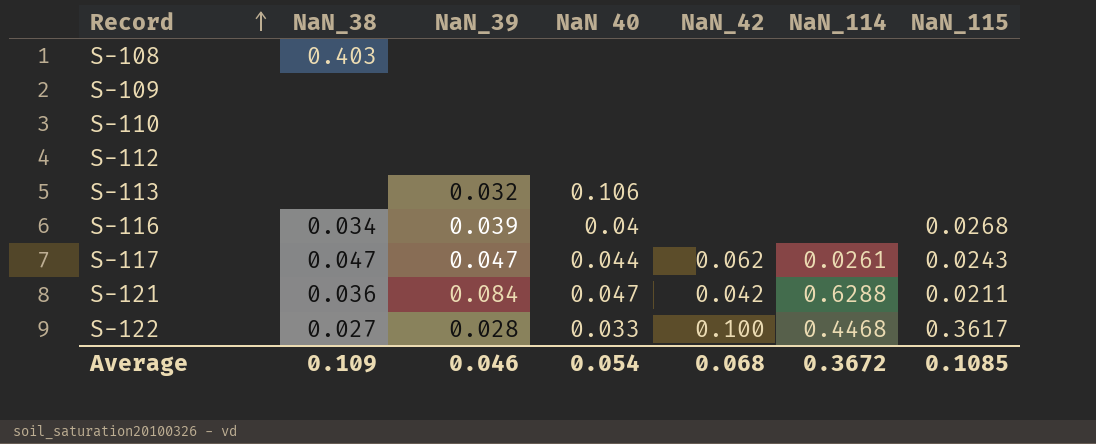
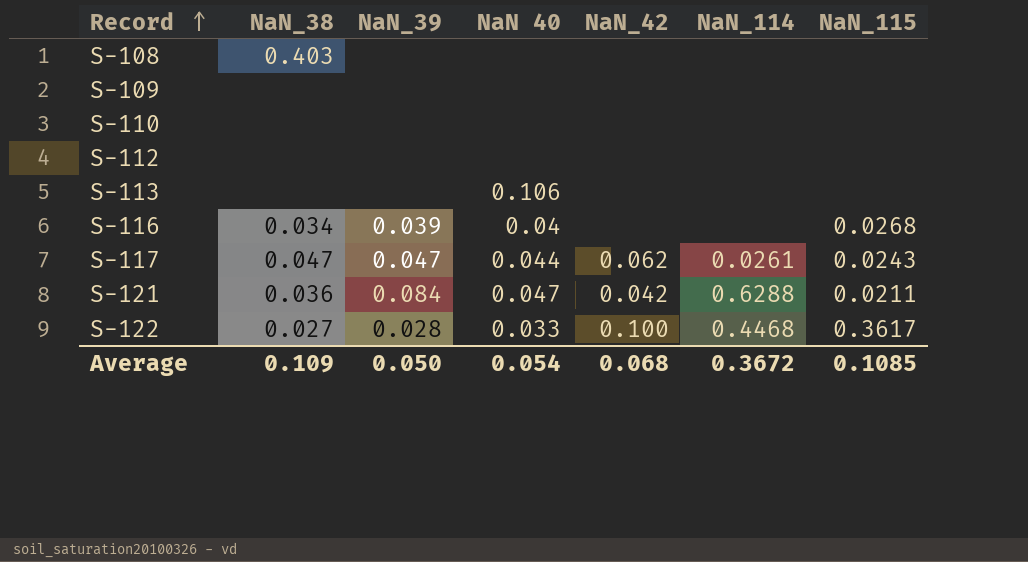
S-113 | NaN_39: 0.032 -> none
Average | NaN_39: 0.046 -> 0.050

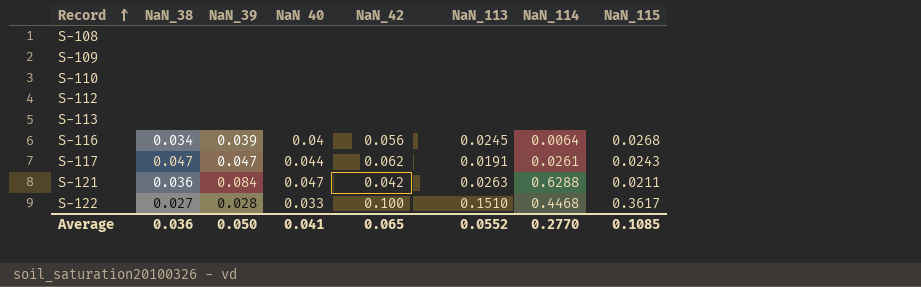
column NaN_113 | position: none -> 6
S-108 | NaN_38: 0.403 -> none
S-113 | NaN 40: 0.106 -> none
S-116 | NaN_42: none -> 0.056
S-116 | NaN_114: none -> 0.0064
Average | NaN_38: 0.109 -> 0.036
Average | NaN 40: 0.054 -> 0.041
Average | NaN_42: 0.068 -> 0.065
Average | NaN_114: 0.3672 -> 0.2770

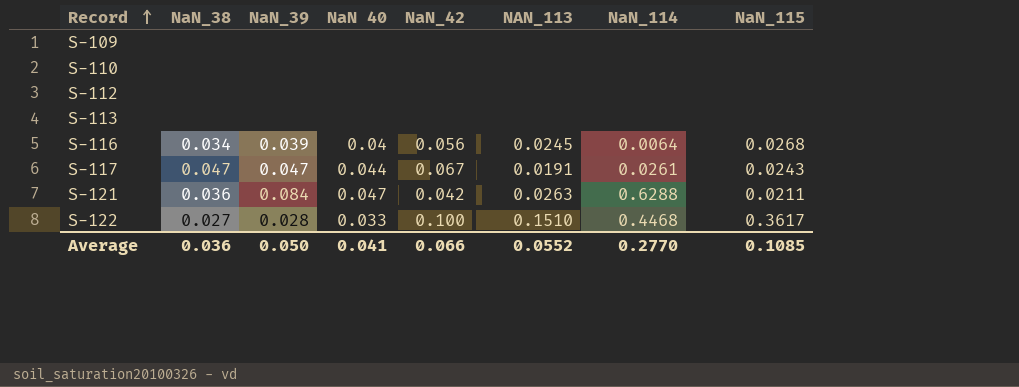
column name: NaN_113 -> NAN_113
row S-108: none | none | none | none | none | none | none -> none
S-117 | NaN_42: 0.062 -> 0.067
Average | NaN_42: 0.065 -> 0.066

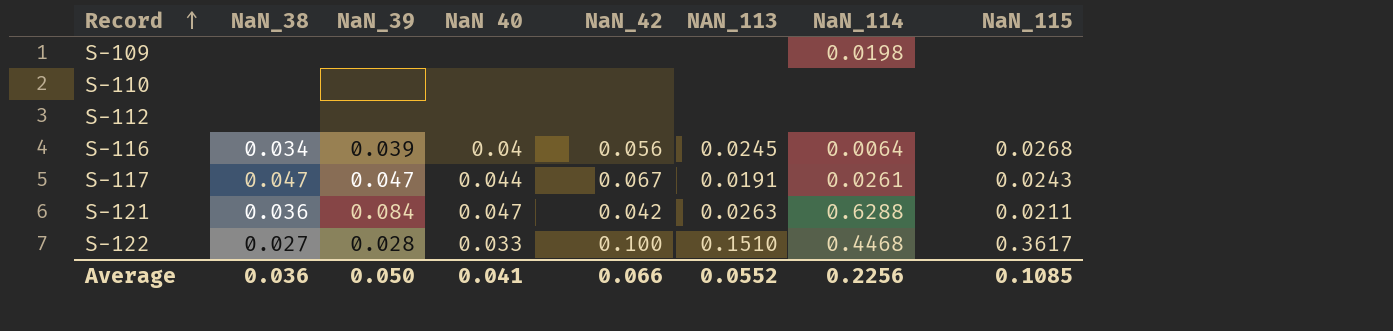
row S-113: none | none | none | none | none | none | none -> none
S-109 | NaN_114: none -> 0.0198
Average | NaN_114: 0.2770 -> 0.2256

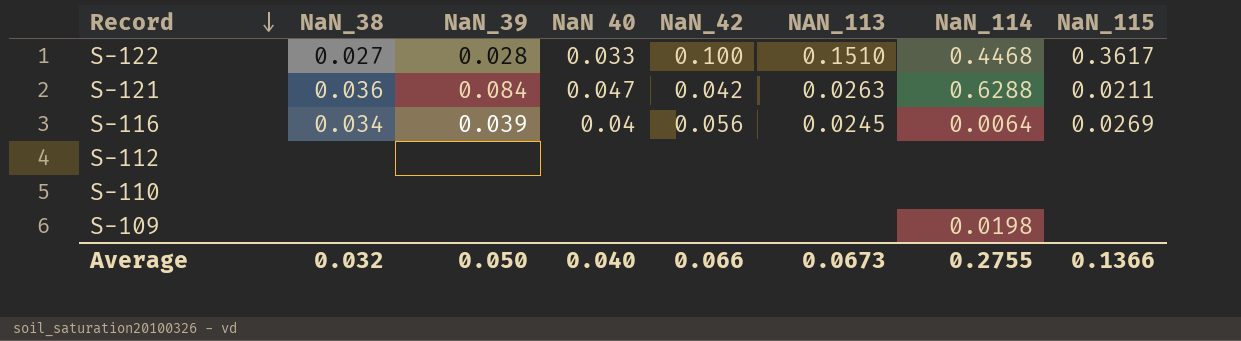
row order: Record ascending -> Record descending
row S-117: 0.047 | 0.047 | 0.044 | 0.067 | 0.0191 | 0.0261 | 0.0243 -> none
S-116 | NaN_115: 0.0268 -> 0.0269
Average | NaN_38: 0.036 -> 0.032
Average | NaN 40: 0.041 -> 0.040
Average | NAN_113: 0.0552 -> 0.0673
Average | NaN_114: 0.2256 -> 0.2755
Average | NaN_115: 0.1085 -> 0.1366

